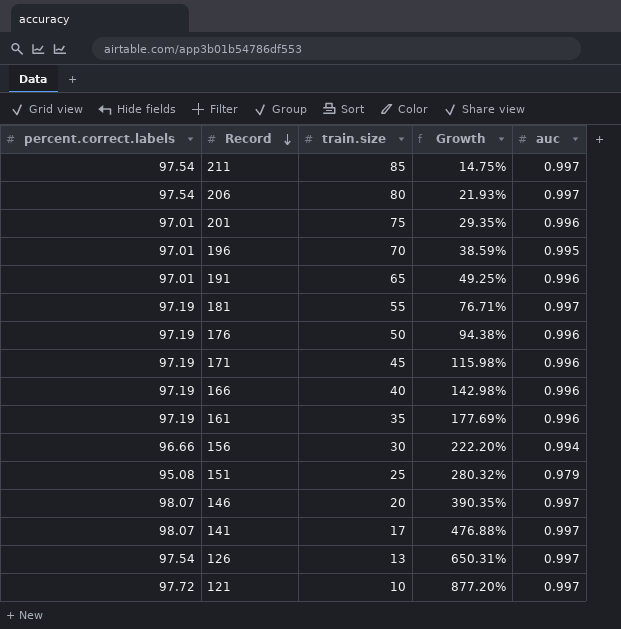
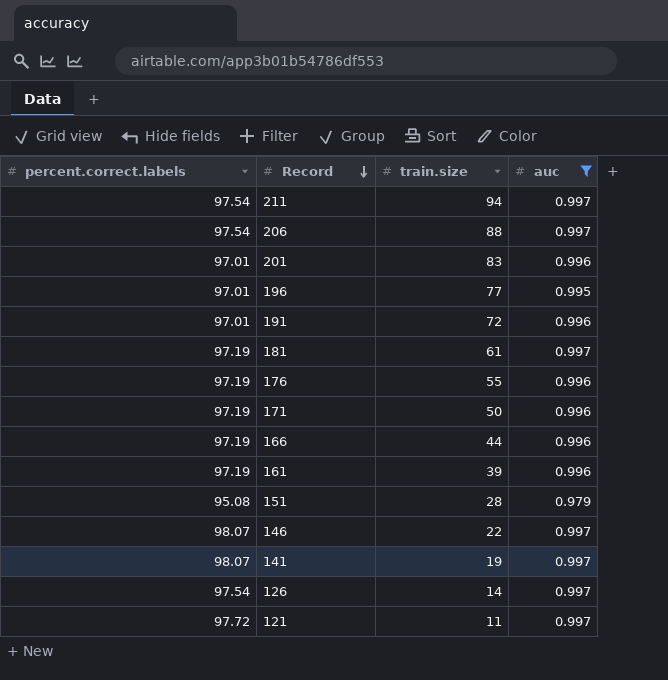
filter: none -> auc != 0.994
column Growth | formula: ([percent.correct.labels] - [train.size]) / [train.size] -> none
211 | train.size: 85 -> 94
206 | train.size: 80 -> 88
201 | train.size: 75 -> 83
196 | train.size: 70 -> 77
191 | train.size: 65 -> 72
181 | train.size: 55 -> 61
176 | train.size: 50 -> 55
171 | train.size: 45 -> 50
166 | train.size: 40 -> 44
161 | train.size: 35 -> 39
151 | train.size: 25 -> 28
146 | train.size: 20 -> 22
141 | train.size: 17 -> 19
126 | train.size: 13 -> 14
121 | train.size: 10 -> 11

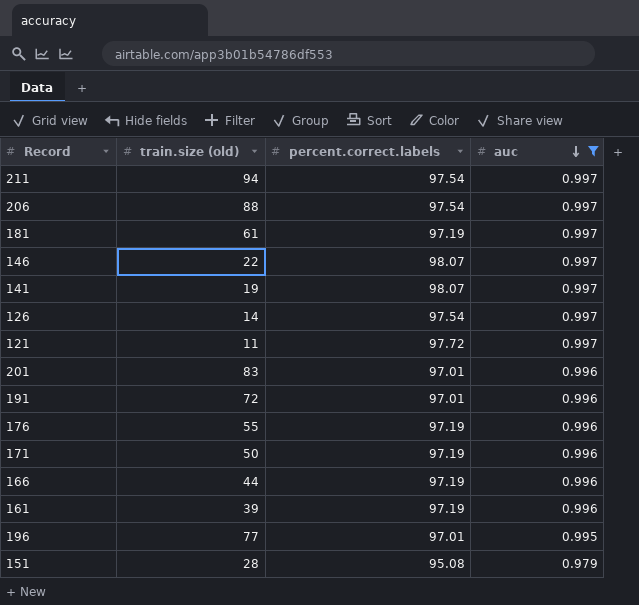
row order: Record descending -> auc descending
column name: train.size -> train.size (old)
column percent.correct.labels | position: 1 -> 3

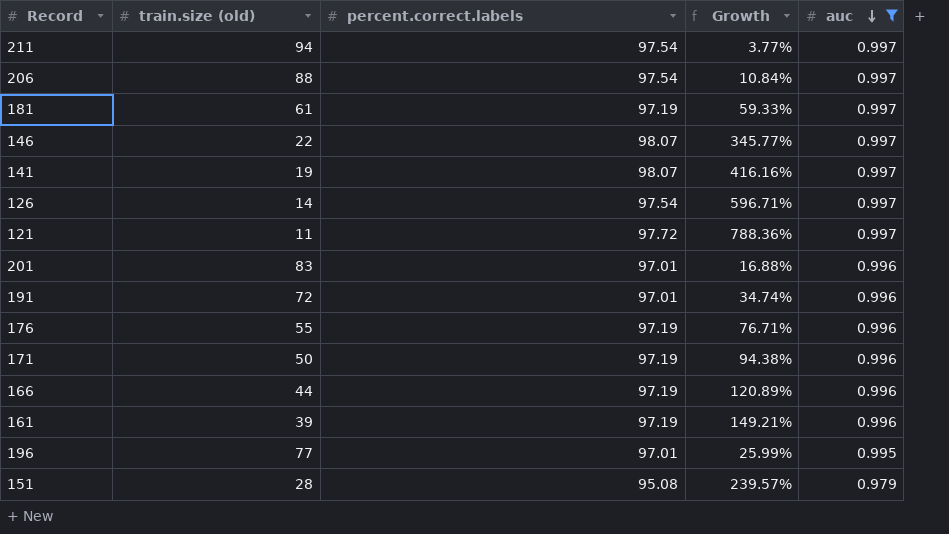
column Growth | formula: none -> ([percent.correct.labels] - [train.size (old)]) / [train.size (old)]

